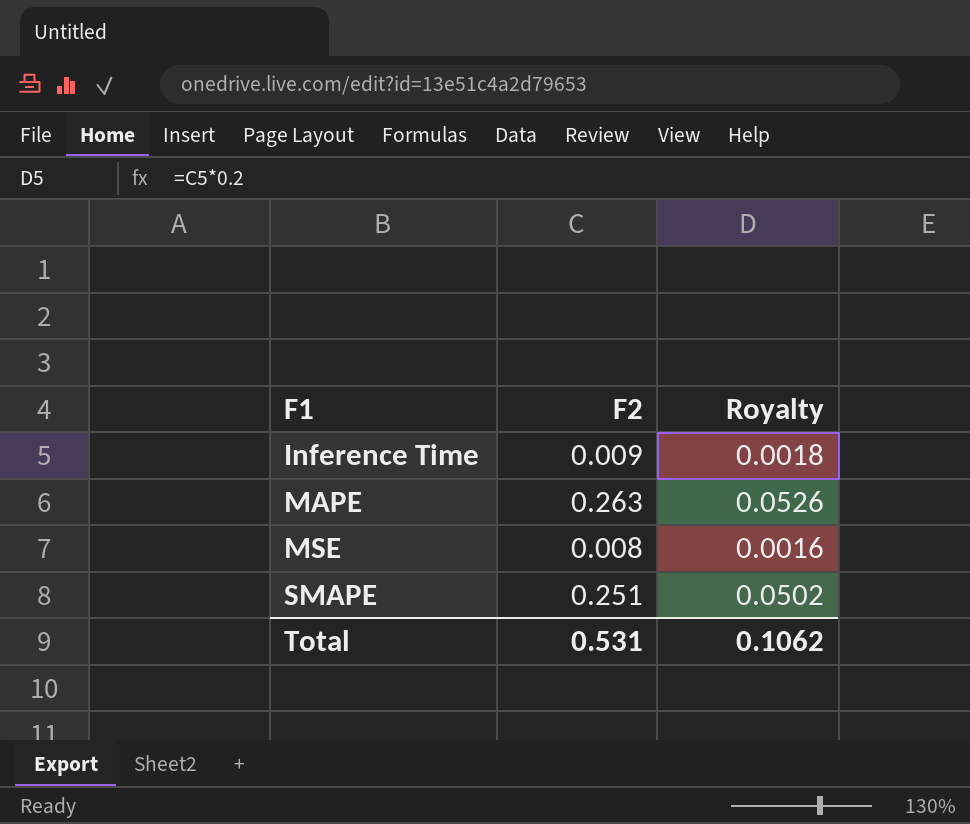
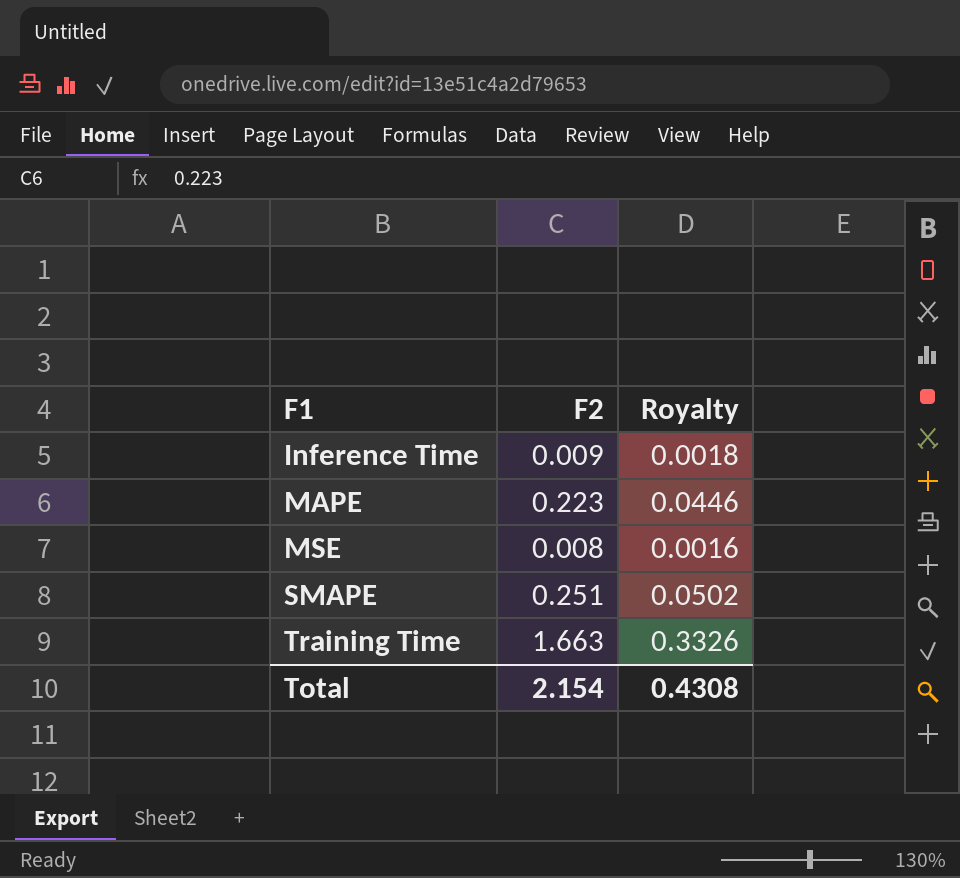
MAPE | F2: 0.263 -> 0.223
MAPE | Royalty: 0.0526 -> 0.0446
row Training Time: none -> 1.663 | 0.3326
Total | F2: 0.531 -> 2.154
Total | Royalty: 0.1062 -> 0.4308

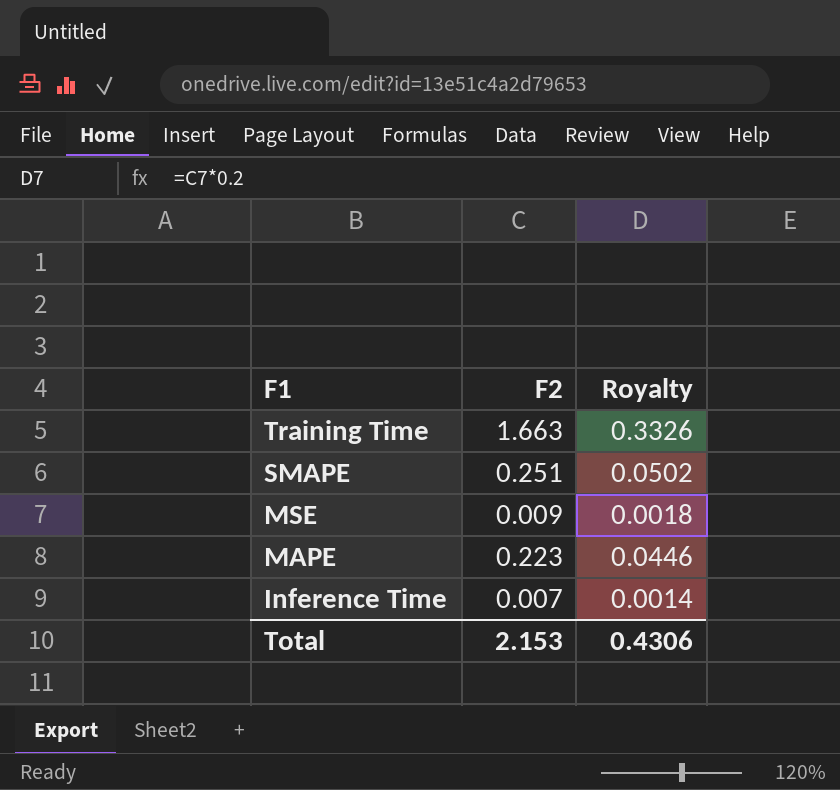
row order: F1 ascending -> F1 descending
MSE | F2: 0.008 -> 0.009
MSE | Royalty: 0.0016 -> 0.0018
Inference Time | F2: 0.009 -> 0.007
Inference Time | Royalty: 0.0018 -> 0.0014
Total | F2: 2.154 -> 2.153
Total | Royalty: 0.4308 -> 0.4306

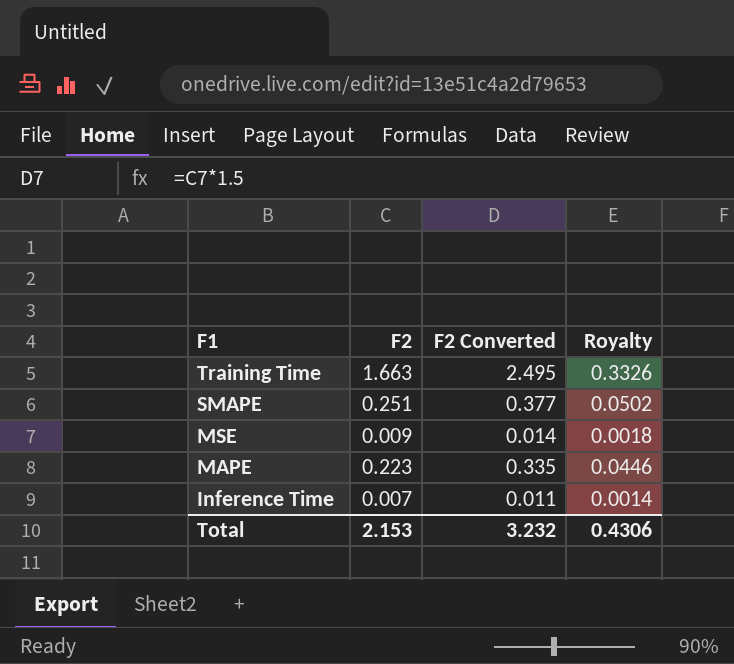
column F2 Converted | formula: none -> [F2] * 1.5

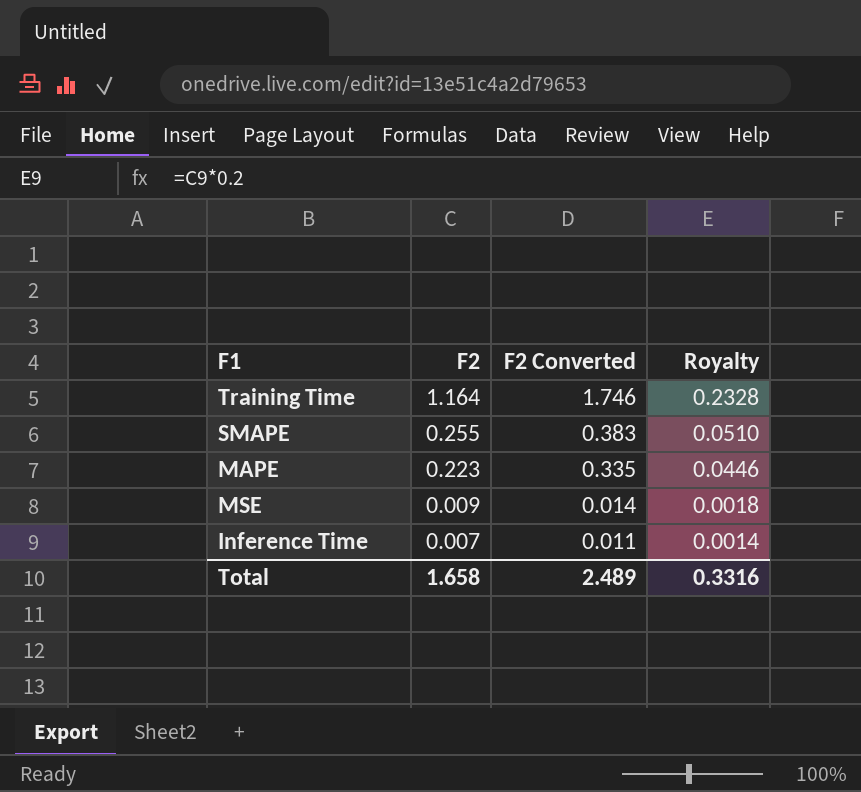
row order: F1 descending -> F2 descending
Training Time | F2: 1.663 -> 1.164
Training Time | F2 Converted: 2.495 -> 1.746
Training Time | Royalty: 0.3326 -> 0.2328
SMAPE | F2: 0.251 -> 0.255
SMAPE | F2 Converted: 0.377 -> 0.383
SMAPE | Royalty: 0.0502 -> 0.0510
Total | F2: 2.153 -> 1.658
Total | F2 Converted: 3.232 -> 2.489
Total | Royalty: 0.4306 -> 0.3316

